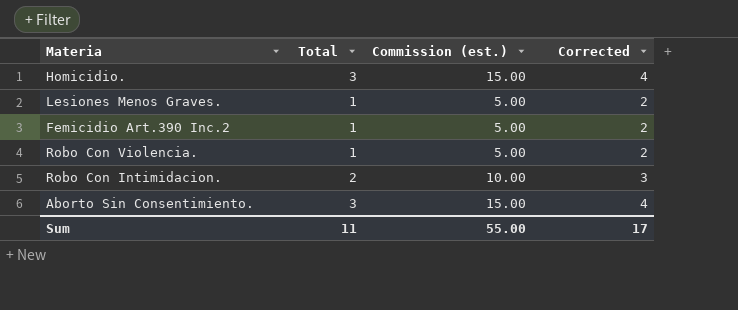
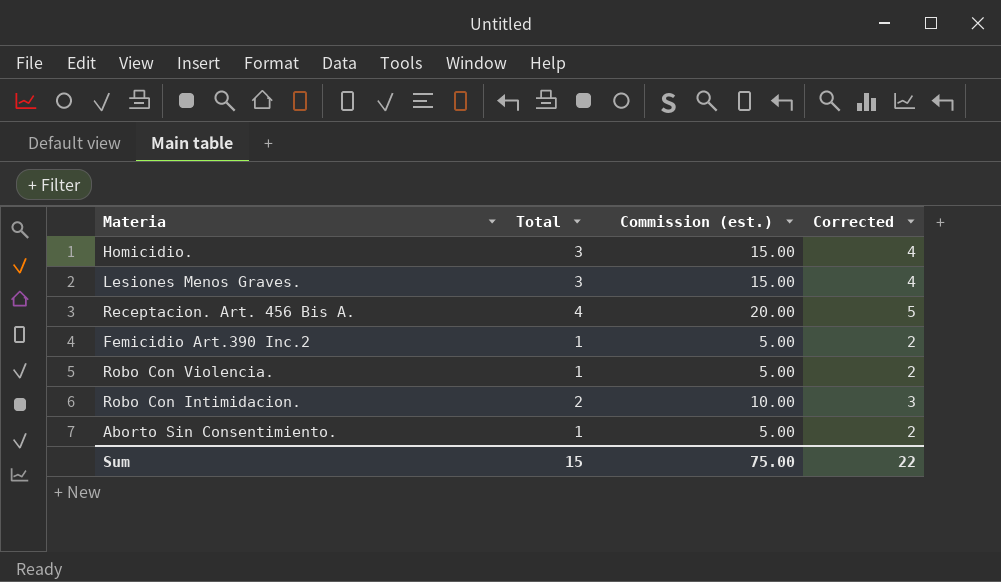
Lesiones Menos Graves. | Total: 1 -> 3
Lesiones Menos Graves. | Commission (est.): 5.00 -> 15.00
Lesiones Menos Graves. | Corrected: 2 -> 4
row Receptacion. Art. 456 Bis A.: none -> 4 | 20.00 | 5
Aborto Sin Consentimiento. | Total: 3 -> 1
Aborto Sin Consentimiento. | Commission (est.): 15.00 -> 5.00
Aborto Sin Consentimiento. | Corrected: 4 -> 2
Sum | Total: 11 -> 15
Sum | Commission (est.): 55.00 -> 75.00
Sum | Corrected: 17 -> 22

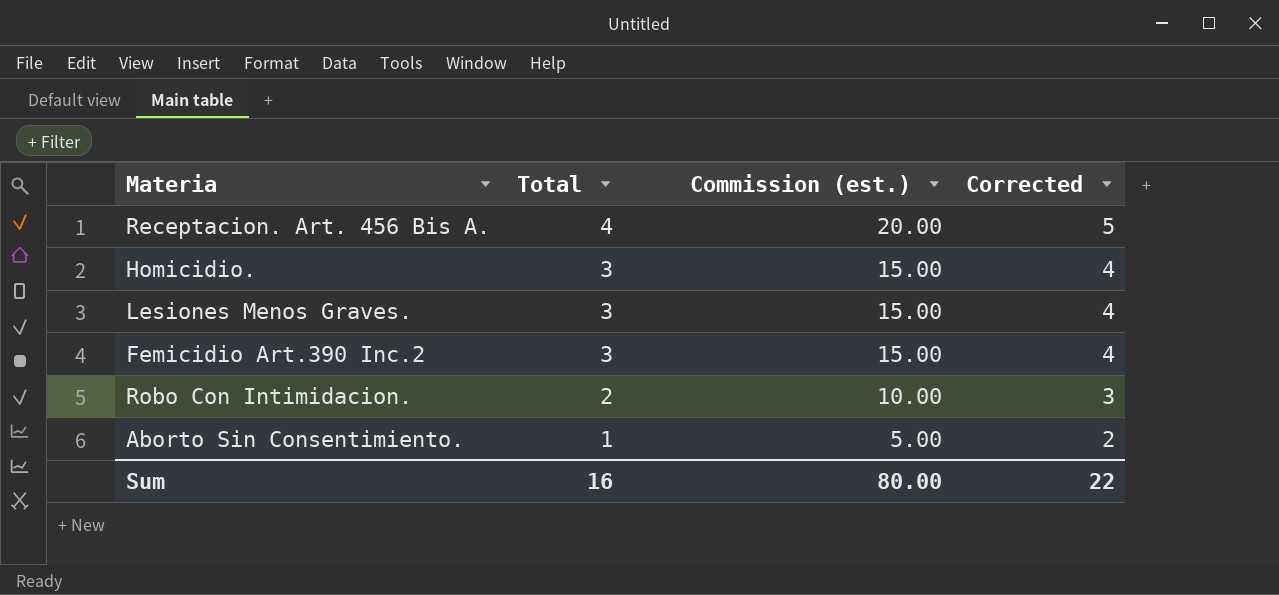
row order: none -> Total descending
row Robo Con Violencia.: 1 | 5.00 | 2 -> none
Femicidio Art.390 Inc.2 | Total: 1 -> 3
Femicidio Art.390 Inc.2 | Commission (est.): 5.00 -> 15.00
Femicidio Art.390 Inc.2 | Corrected: 2 -> 4
Sum | Total: 15 -> 16
Sum | Commission (est.): 75.00 -> 80.00

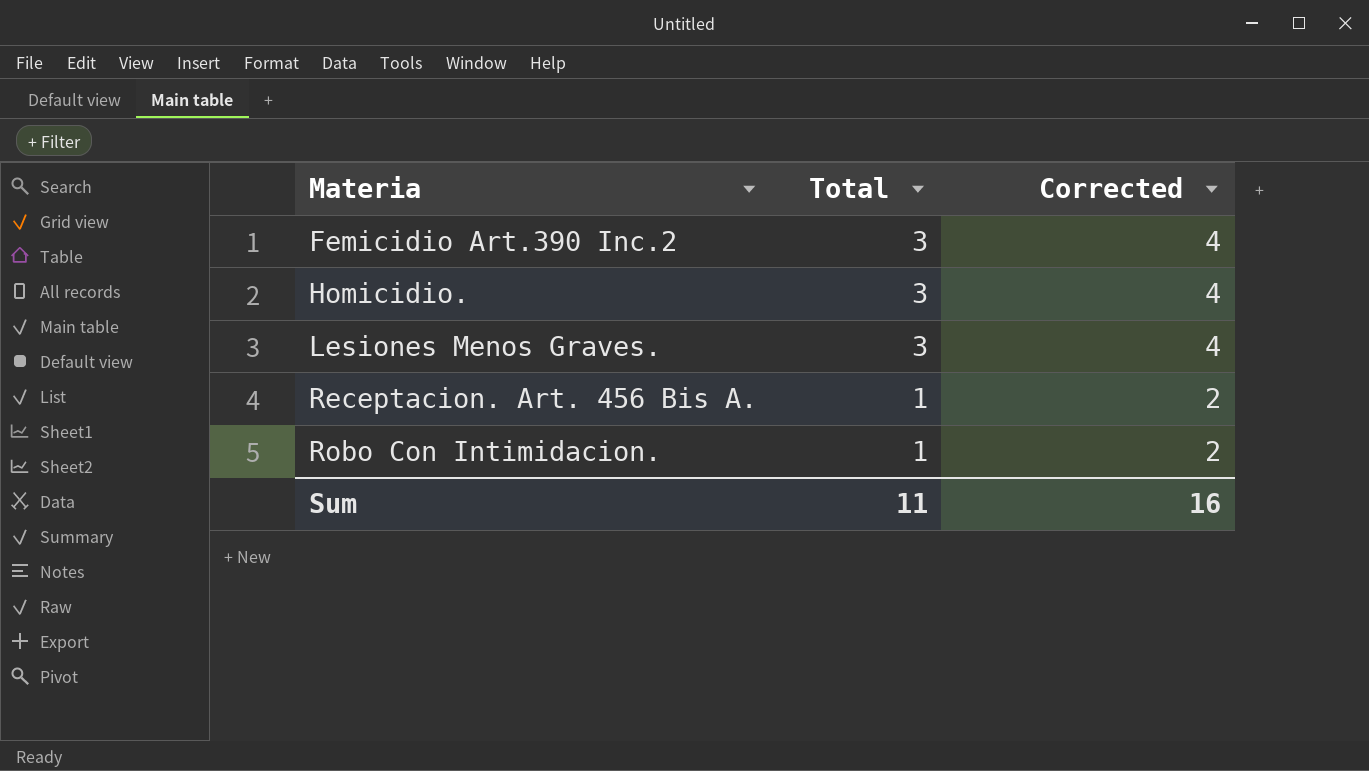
row order: Total descending -> Materia ascending
column Commission (est.) | formula: [Total] * 5 -> none
row Aborto Sin Consentimiento.: 1 | 5.00 | 2 -> none
Receptacion. Art. 456 Bis A. | Total: 4 -> 1
Receptacion. Art. 456 Bis A. | Corrected: 5 -> 2
Robo Con Intimidacion. | Total: 2 -> 1
Robo Con Intimidacion. | Corrected: 3 -> 2
Sum | Total: 16 -> 11
Sum | Corrected: 22 -> 16

